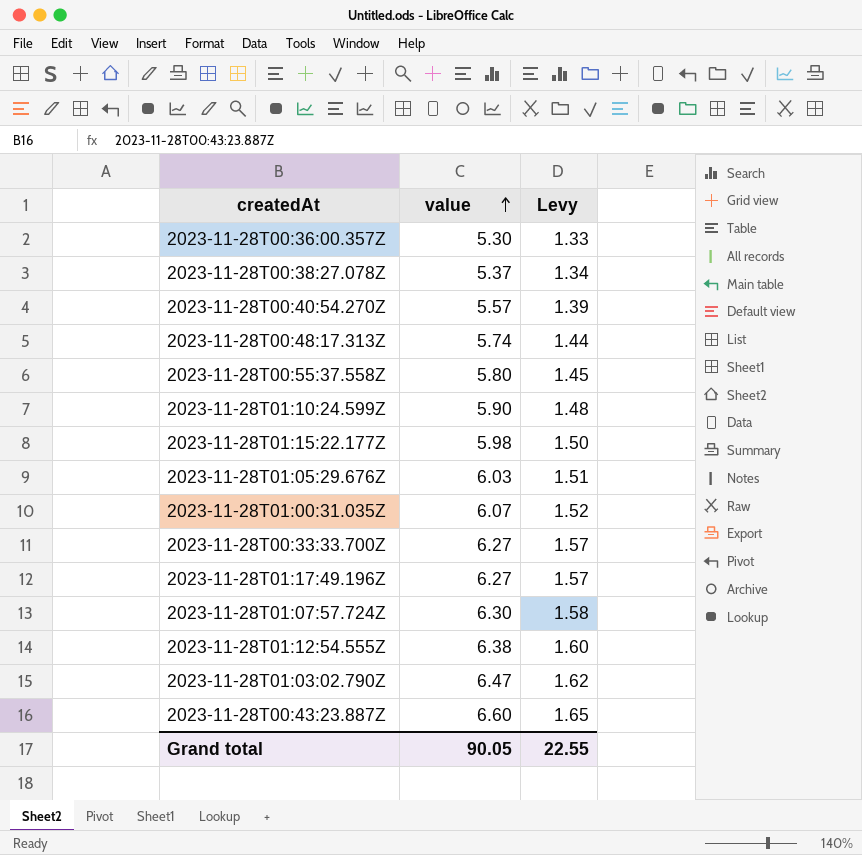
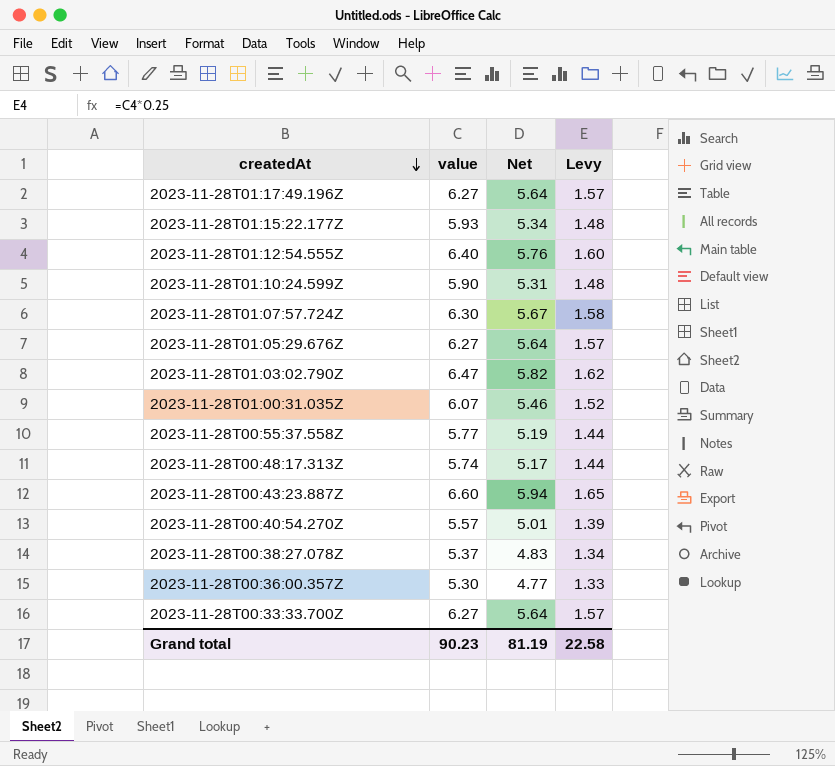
row order: value ascending -> createdAt descending
column Net | formula: none -> [value] * 0.9
2023-11-28T01:15:22.177Z | value: 5.98 -> 5.93
2023-11-28T01:15:22.177Z | Levy: 1.50 -> 1.48
2023-11-28T01:12:54.555Z | value: 6.38 -> 6.40
2023-11-28T01:05:29.676Z | value: 6.03 -> 6.27
2023-11-28T01:05:29.676Z | Levy: 1.51 -> 1.57
2023-11-28T00:55:37.558Z | value: 5.80 -> 5.77
2023-11-28T00:55:37.558Z | Levy: 1.45 -> 1.44
Grand total | value: 90.05 -> 90.23
Grand total | Levy: 22.55 -> 22.58

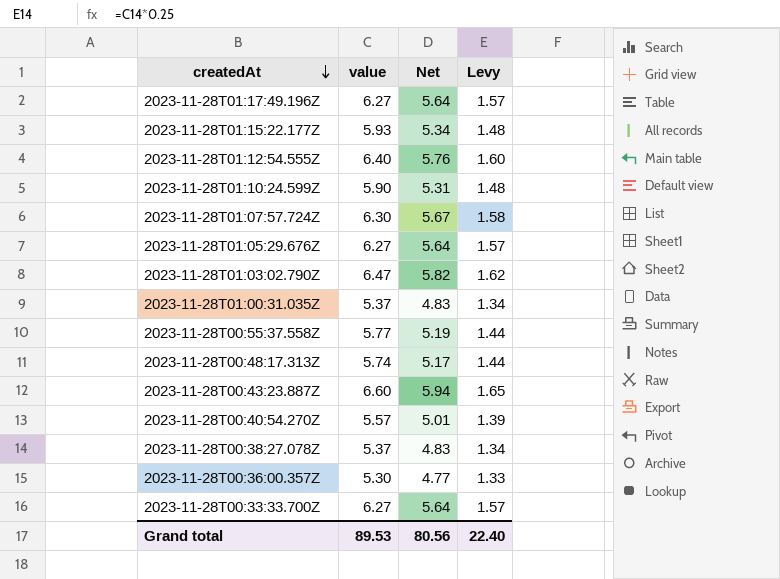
2023-11-28T01:00:31.035Z | value: 6.07 -> 5.37
2023-11-28T01:00:31.035Z | Net: 5.46 -> 4.83
2023-11-28T01:00:31.035Z | Levy: 1.52 -> 1.34
Grand total | value: 90.23 -> 89.53
Grand total | Net: 81.19 -> 80.56
Grand total | Levy: 22.58 -> 22.40

